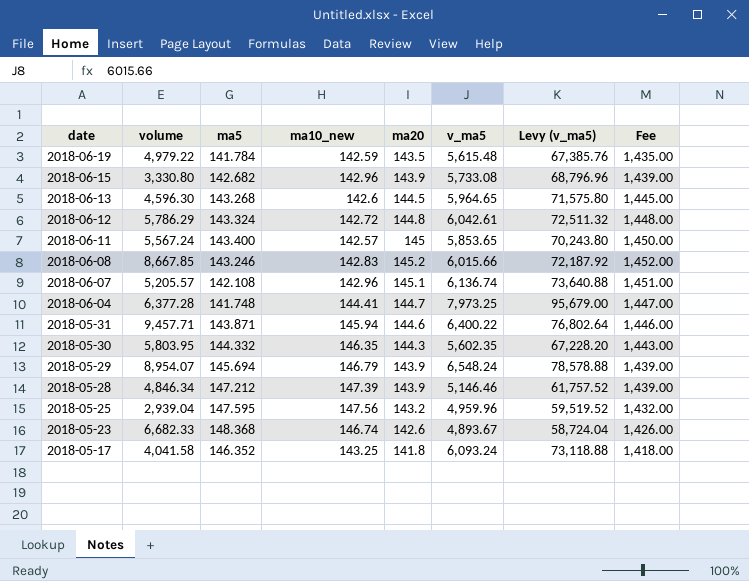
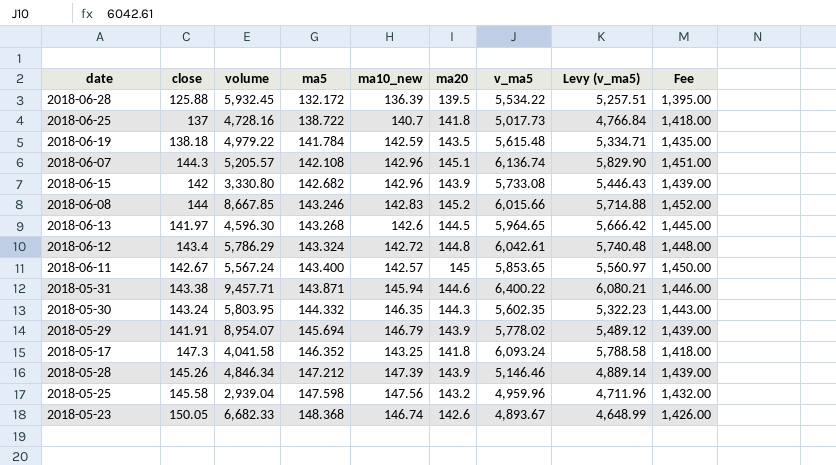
row order: date descending -> ma5 ascending
column close | position: none -> 2
column Levy (v_ma5) | formula: [v_ma5] * 12 -> [v_ma5] * 0.95
row 2018-06-04: 6,377.28 | 141.748 | 144.41 | 144.7 | 7,973.25 | 95,679.00 | 1,447.00 -> none
row 2018-06-28: none -> 125.88 | 5,932.45 | 132.172 | 136.39 | 139.5 | 5,534.22 | 5,257.51 | 1,395.00
row 2018-06-25: none -> 137 | 4,728.16 | 138.722 | 140.7 | 141.8 | 5,017.73 | 4,766.84 | 1,418.00
2018-05-29 | v_ma5: 6,548.24 -> 5,778.02
2018-05-25 | ma5: 147.595 -> 147.598

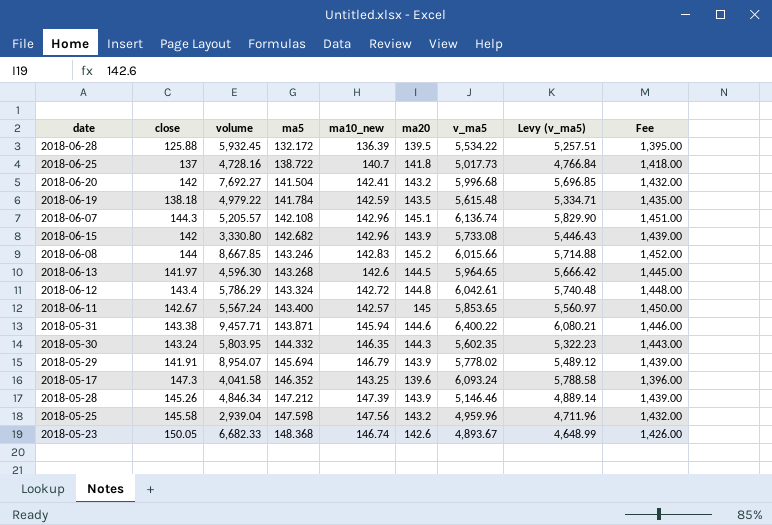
row 2018-06-20: none -> 142 | 7,692.27 | 141.504 | 142.41 | 143.2 | 5,996.68 | 5,696.85 | 1,432.00
2018-05-17 | ma20: 141.8 -> 139.6
2018-05-17 | Fee: 1,418.00 -> 1,396.00

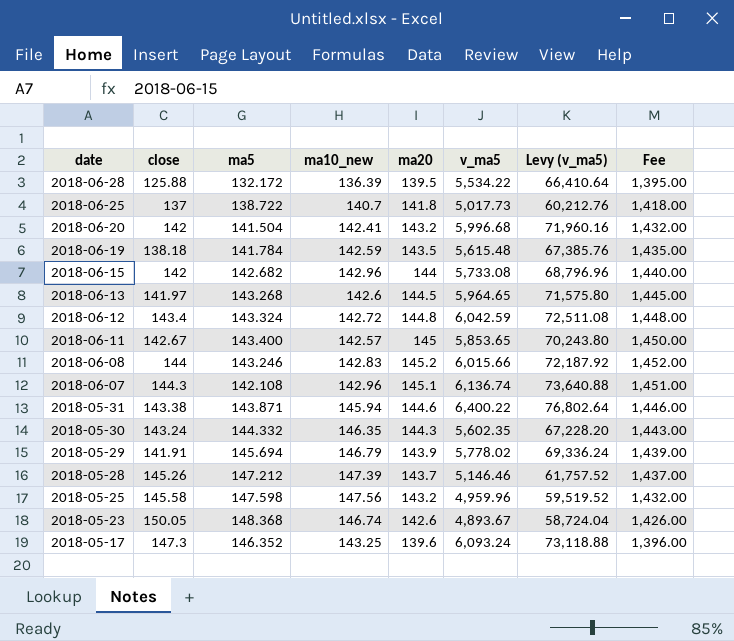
row order: ma5 ascending -> date descending
column volume | position: 3 -> none
column Levy (v_ma5) | formula: [v_ma5] * 0.95 -> [v_ma5] * 12
2018-06-15 | ma20: 143.9 -> 144
2018-06-15 | Fee: 1,439.00 -> 1,440.00
2018-06-12 | v_ma5: 6,042.61 -> 6,042.59
2018-05-28 | ma20: 143.9 -> 143.7
2018-05-28 | Fee: 1,439.00 -> 1,437.00

